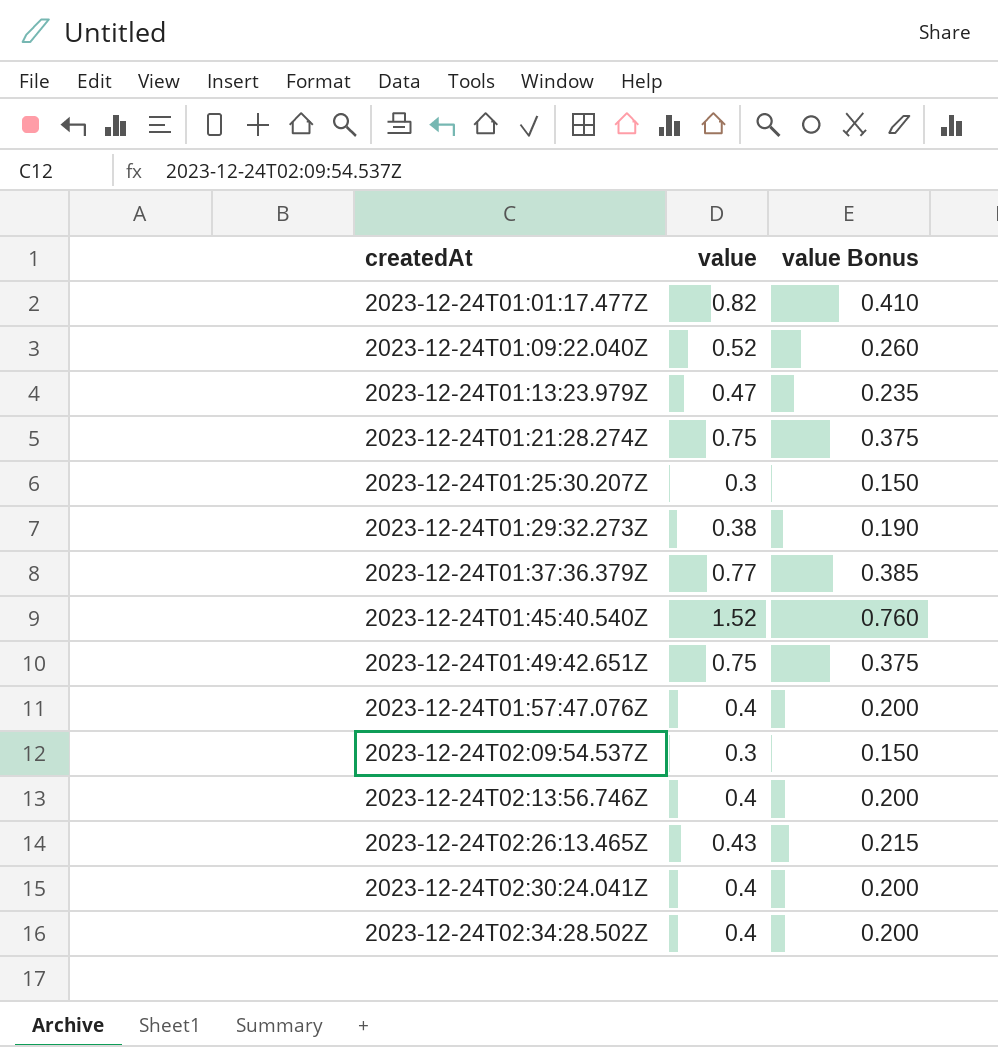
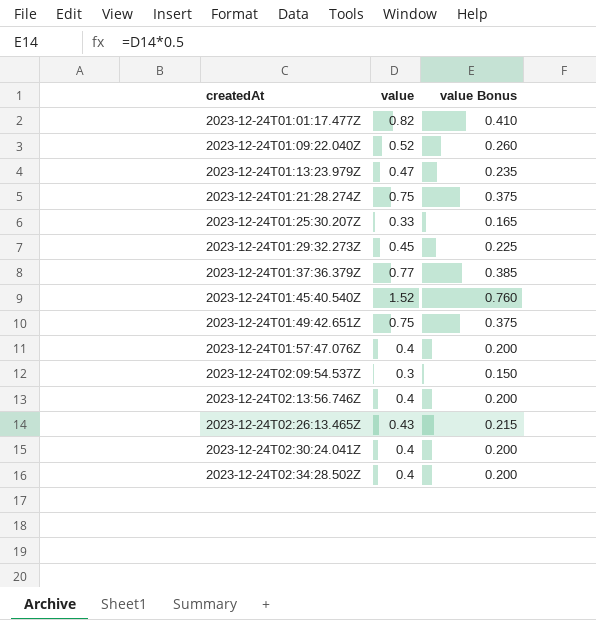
2023-12-24T01:25:30.207Z | value: 0.3 -> 0.33
2023-12-24T01:25:30.207Z | value Bonus: 0.150 -> 0.165
2023-12-24T01:29:32.273Z | value: 0.38 -> 0.45
2023-12-24T01:29:32.273Z | value Bonus: 0.190 -> 0.225

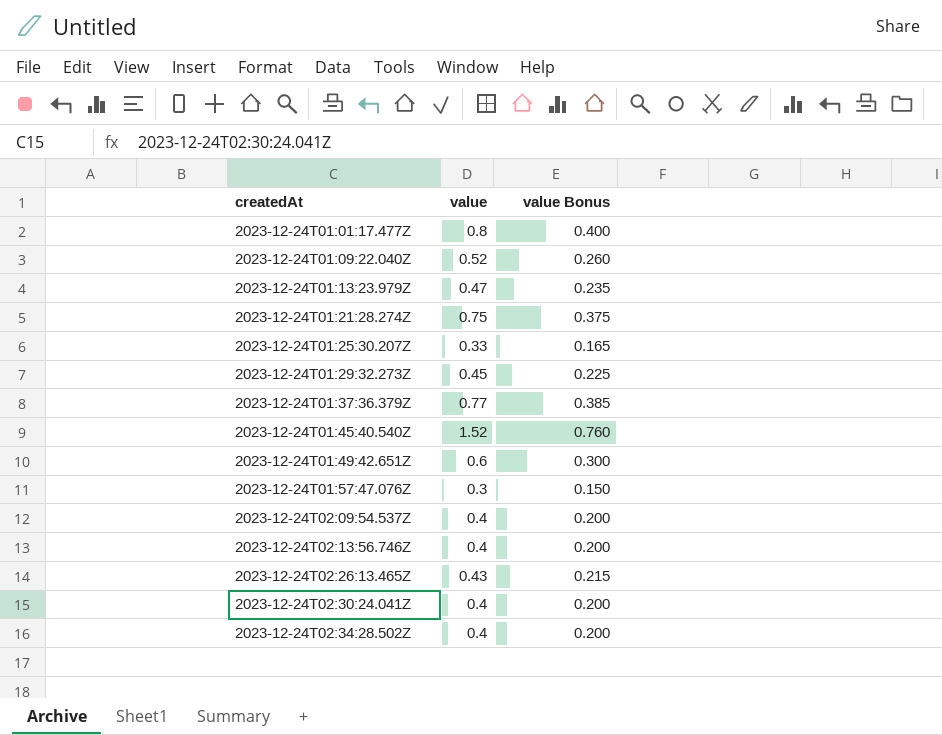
2023-12-24T01:01:17.477Z | value: 0.82 -> 0.8
2023-12-24T01:01:17.477Z | value Bonus: 0.410 -> 0.400
2023-12-24T01:49:42.651Z | value: 0.75 -> 0.6
2023-12-24T01:49:42.651Z | value Bonus: 0.375 -> 0.300
2023-12-24T01:57:47.076Z | value: 0.4 -> 0.3
2023-12-24T01:57:47.076Z | value Bonus: 0.200 -> 0.150
2023-12-24T02:09:54.537Z | value: 0.3 -> 0.4
2023-12-24T02:09:54.537Z | value Bonus: 0.150 -> 0.200

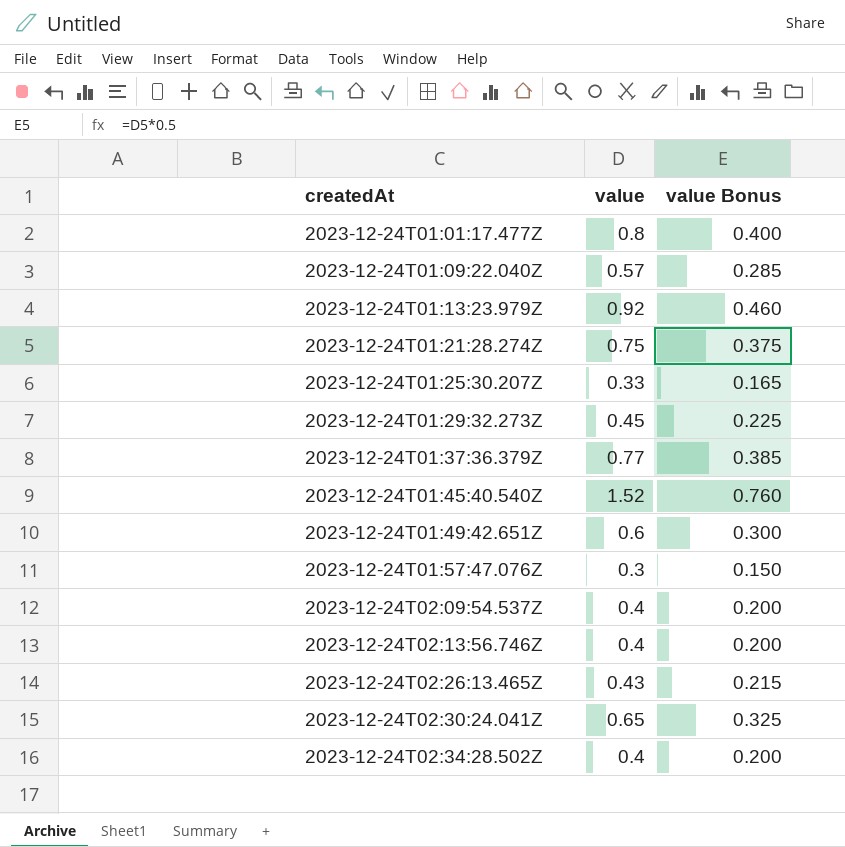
2023-12-24T01:09:22.040Z | value: 0.52 -> 0.57
2023-12-24T01:09:22.040Z | value Bonus: 0.260 -> 0.285
2023-12-24T01:13:23.979Z | value: 0.47 -> 0.92
2023-12-24T01:13:23.979Z | value Bonus: 0.235 -> 0.460
2023-12-24T02:30:24.041Z | value: 0.4 -> 0.65
2023-12-24T02:30:24.041Z | value Bonus: 0.200 -> 0.325

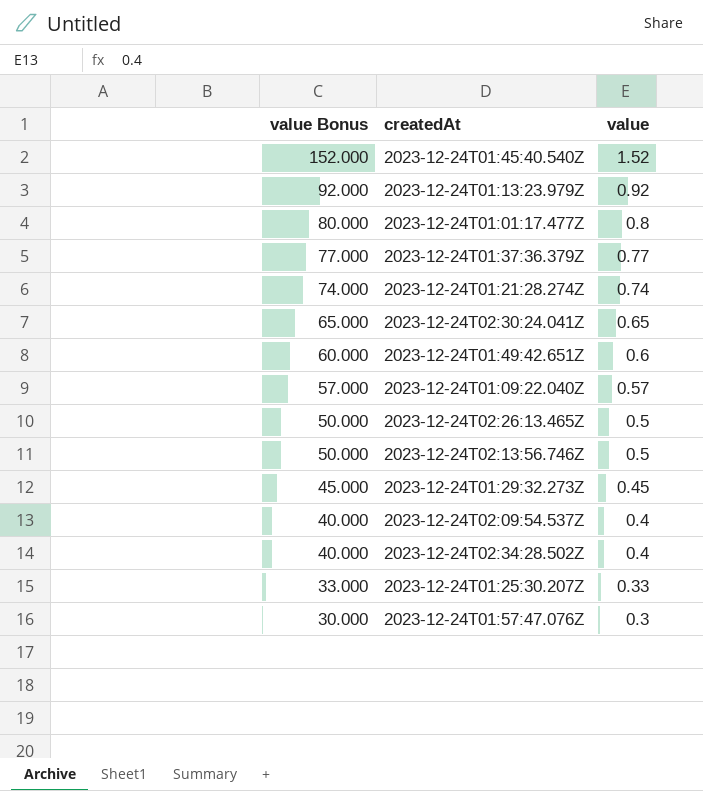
row order: createdAt ascending -> value Bonus descending
column value Bonus | formula: [value] * 0.5 -> [value] * 100
column value Bonus | position: 3 -> 1
2023-12-24T01:21:28.274Z | value: 0.75 -> 0.74
2023-12-24T02:26:13.465Z | value: 0.43 -> 0.5
2023-12-24T02:13:56.746Z | value: 0.4 -> 0.5

